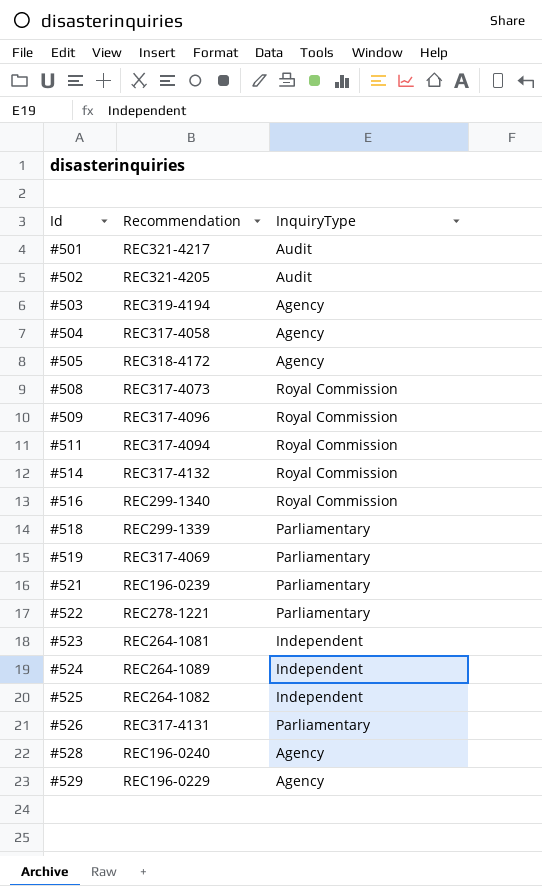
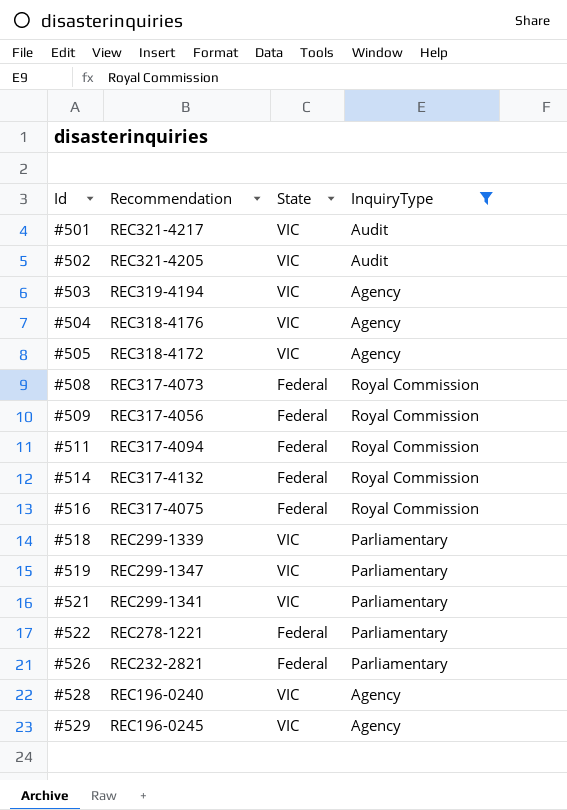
filter: none -> InquiryType != Independent
column State | position: none -> 3
#504 | Recommendation: REC317-4058 -> REC318-4176
#509 | Recommendation: REC317-4096 -> REC317-4056
#516 | Recommendation: REC299-1340 -> REC317-4075
#519 | Recommendation: REC317-4069 -> REC299-1347
#521 | Recommendation: REC196-0239 -> REC299-1341
#526 | Recommendation: REC317-4131 -> REC232-2821
#529 | Recommendation: REC196-0229 -> REC196-0245

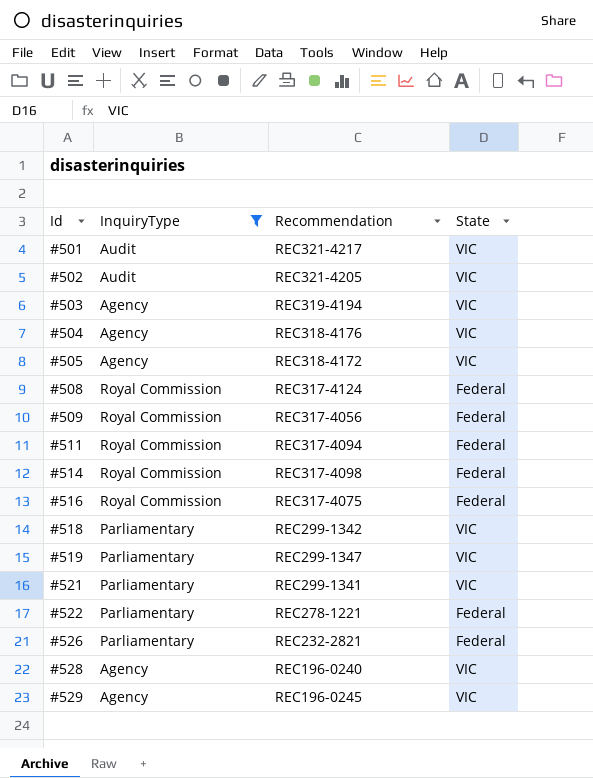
column InquiryType | position: 4 -> 2
#508 | Recommendation: REC317-4073 -> REC317-4124
#514 | Recommendation: REC317-4132 -> REC317-4098
#518 | Recommendation: REC299-1339 -> REC299-1342

